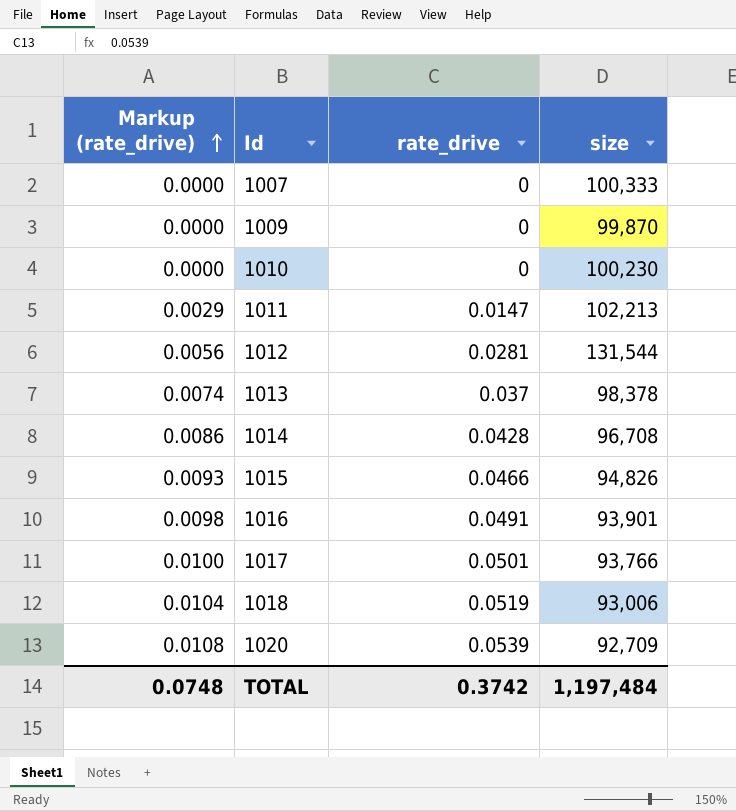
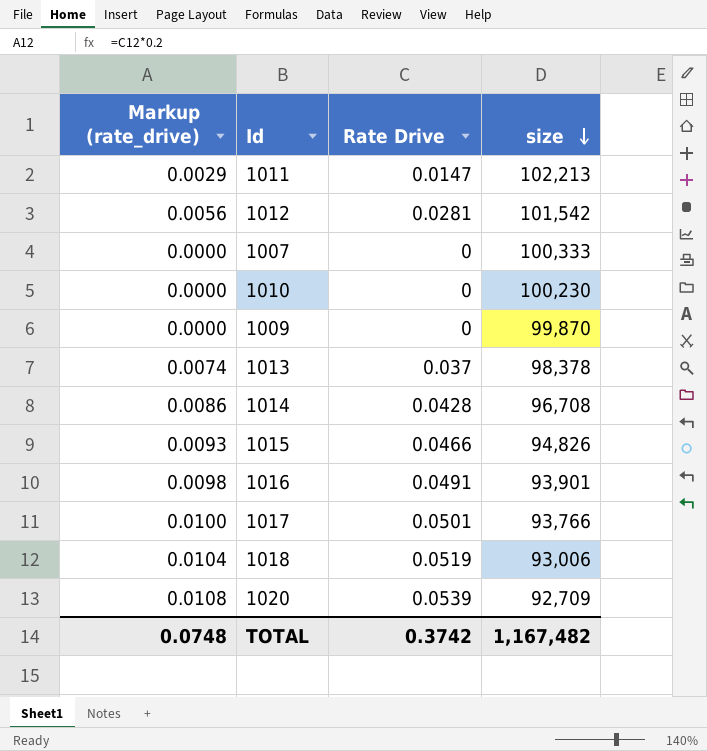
row order: Markup (rate_drive) ascending -> size descending
column name: rate_drive -> Rate Drive
1012 | size: 131,544 -> 101,542
TOTAL | size: 1,197,484 -> 1,167,482

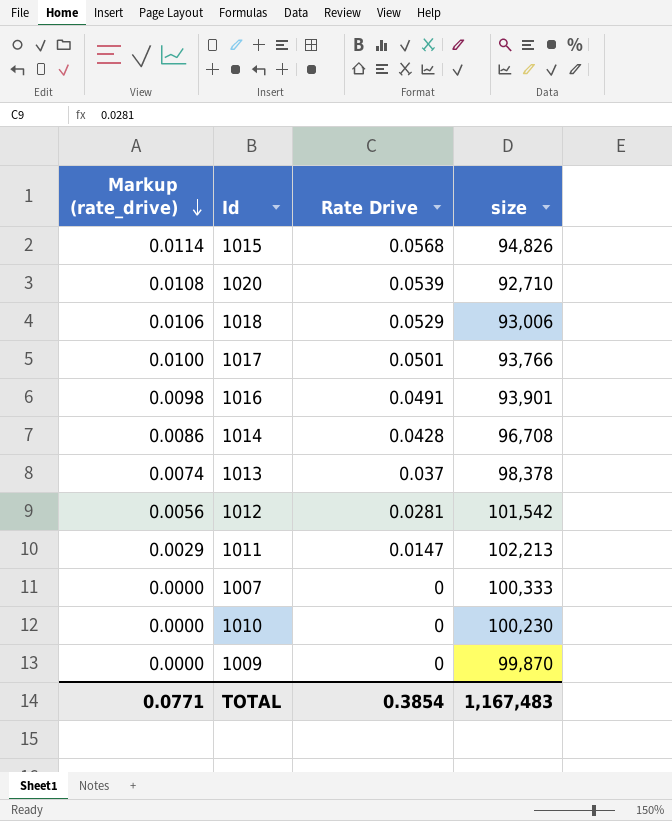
row order: size descending -> Markup (rate_drive) descending
1015 | Markup (rate_drive): 0.0093 -> 0.0114
1015 | Rate Drive: 0.0466 -> 0.0568
1020 | size: 92,709 -> 92,710
1018 | Markup (rate_drive): 0.0104 -> 0.0106
1018 | Rate Drive: 0.0519 -> 0.0529
TOTAL | Markup (rate_drive): 0.0748 -> 0.0771
TOTAL | Rate Drive: 0.3742 -> 0.3854
TOTAL | size: 1,167,482 -> 1,167,483

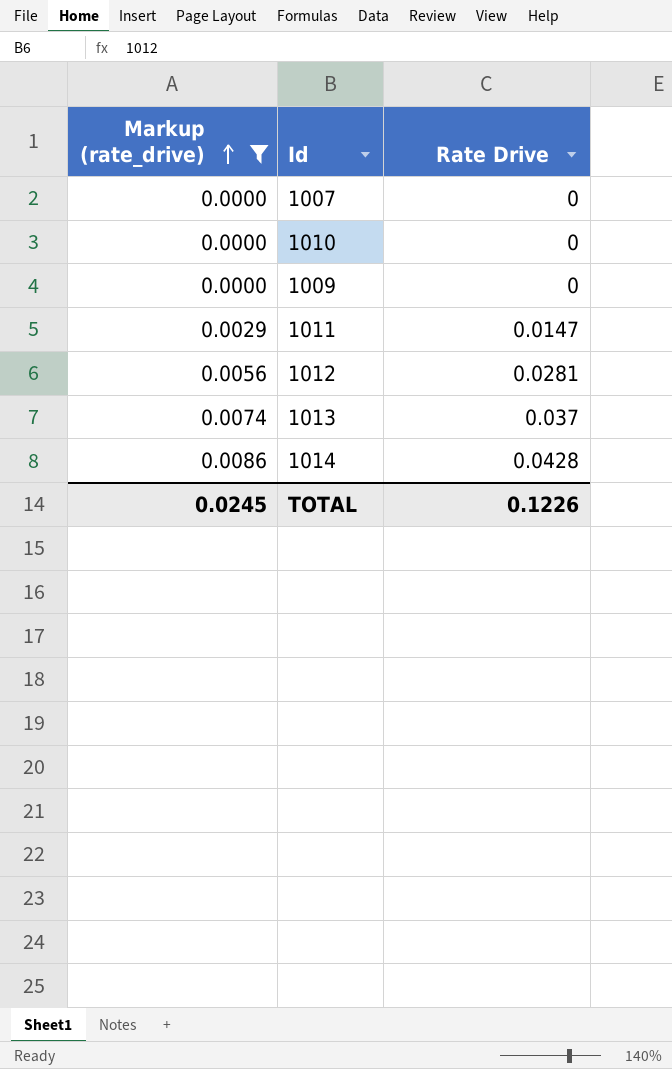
filter: none -> Markup (rate_drive) <= 0.0086
row order: Markup (rate_drive) descending -> Markup (rate_drive) ascending
column size | position: 4 -> none
TOTAL | Markup (rate_drive): 0.0771 -> 0.0245
TOTAL | Rate Drive: 0.3854 -> 0.1226

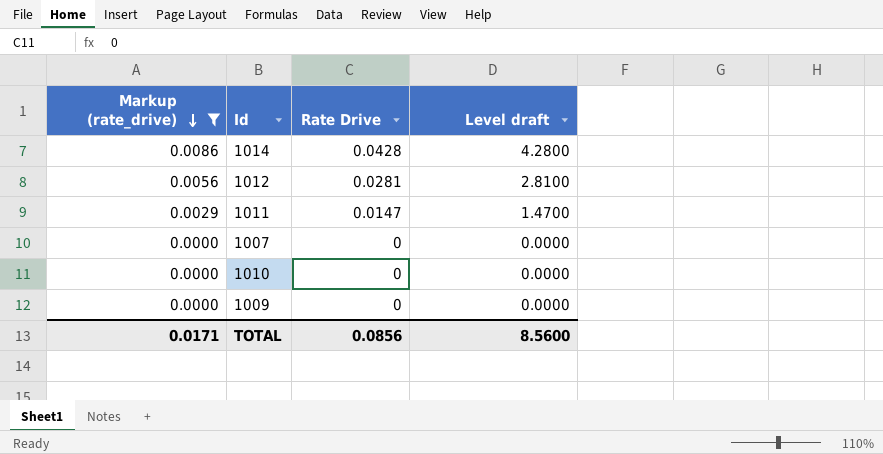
row order: Markup (rate_drive) ascending -> Markup (rate_drive) descending
column Level draft | formula: none -> [Rate Drive] * 100
row 1013: 0.0074 | 0.037 -> none
TOTAL | Markup (rate_drive): 0.0245 -> 0.0171
TOTAL | Rate Drive: 0.1226 -> 0.0856

